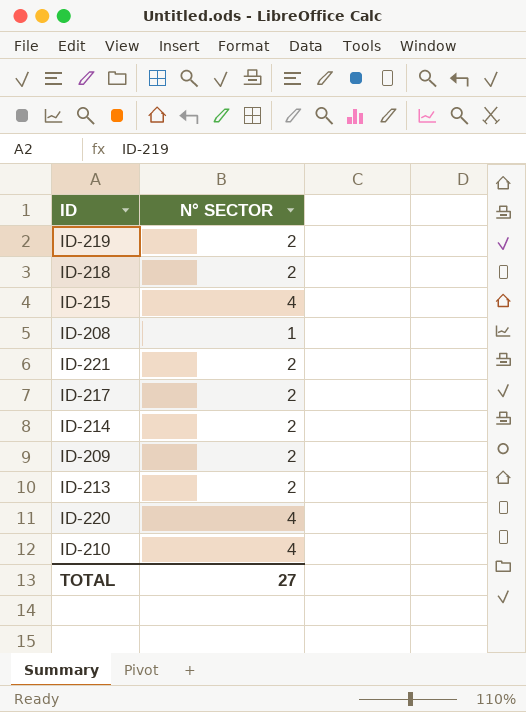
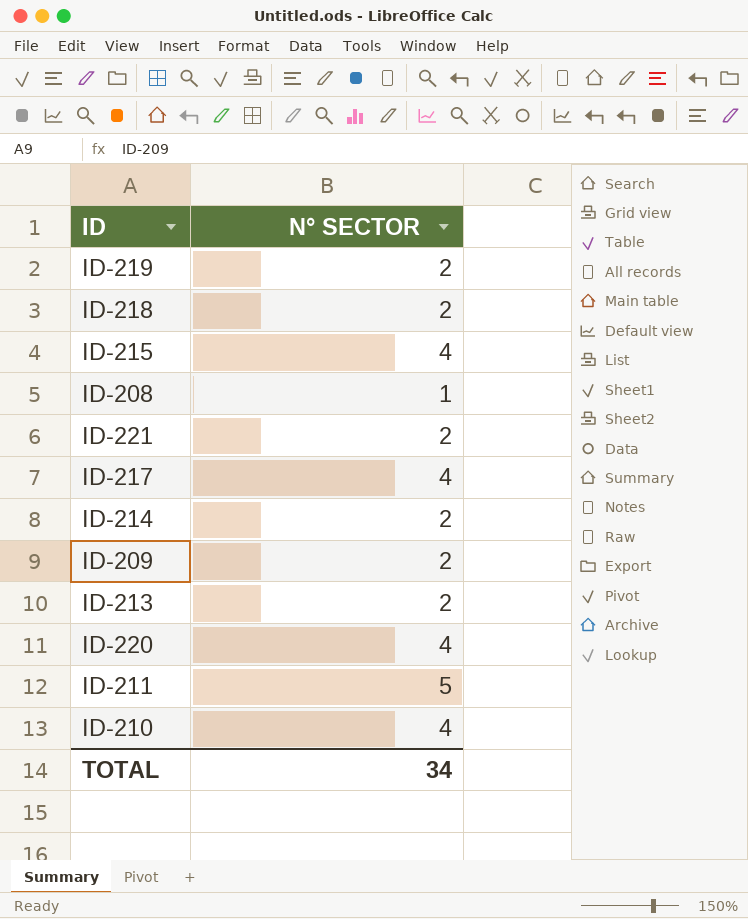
ID-217 | N° SECTOR: 2 -> 4
row ID-211: none -> 5
TOTAL | N° SECTOR: 27 -> 34

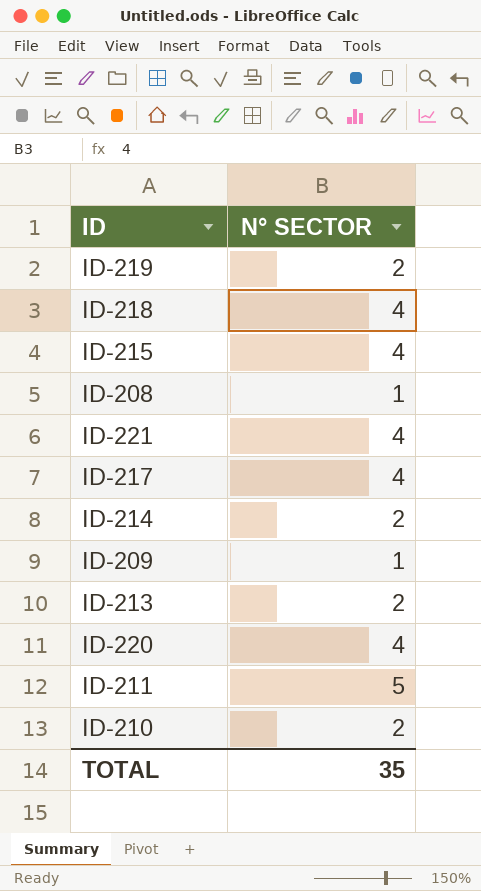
ID-218 | N° SECTOR: 2 -> 4
ID-221 | N° SECTOR: 2 -> 4
ID-209 | N° SECTOR: 2 -> 1
ID-210 | N° SECTOR: 4 -> 2
TOTAL | N° SECTOR: 34 -> 35

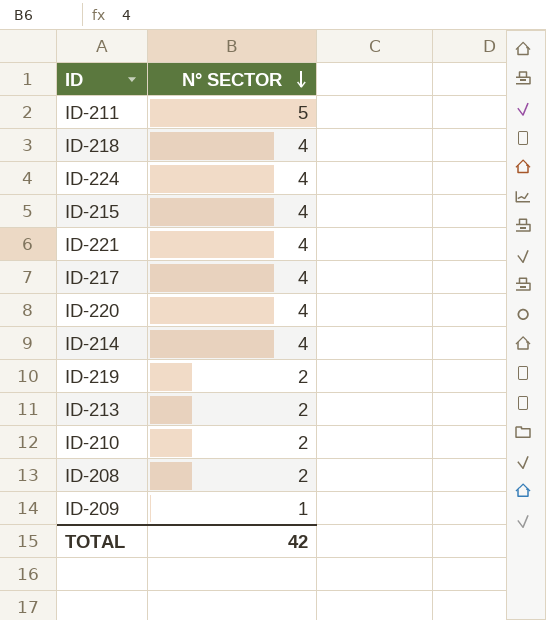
row order: none -> N° SECTOR descending
row ID-224: none -> 4
ID-214 | N° SECTOR: 2 -> 4
ID-208 | N° SECTOR: 1 -> 2
TOTAL | N° SECTOR: 35 -> 42

